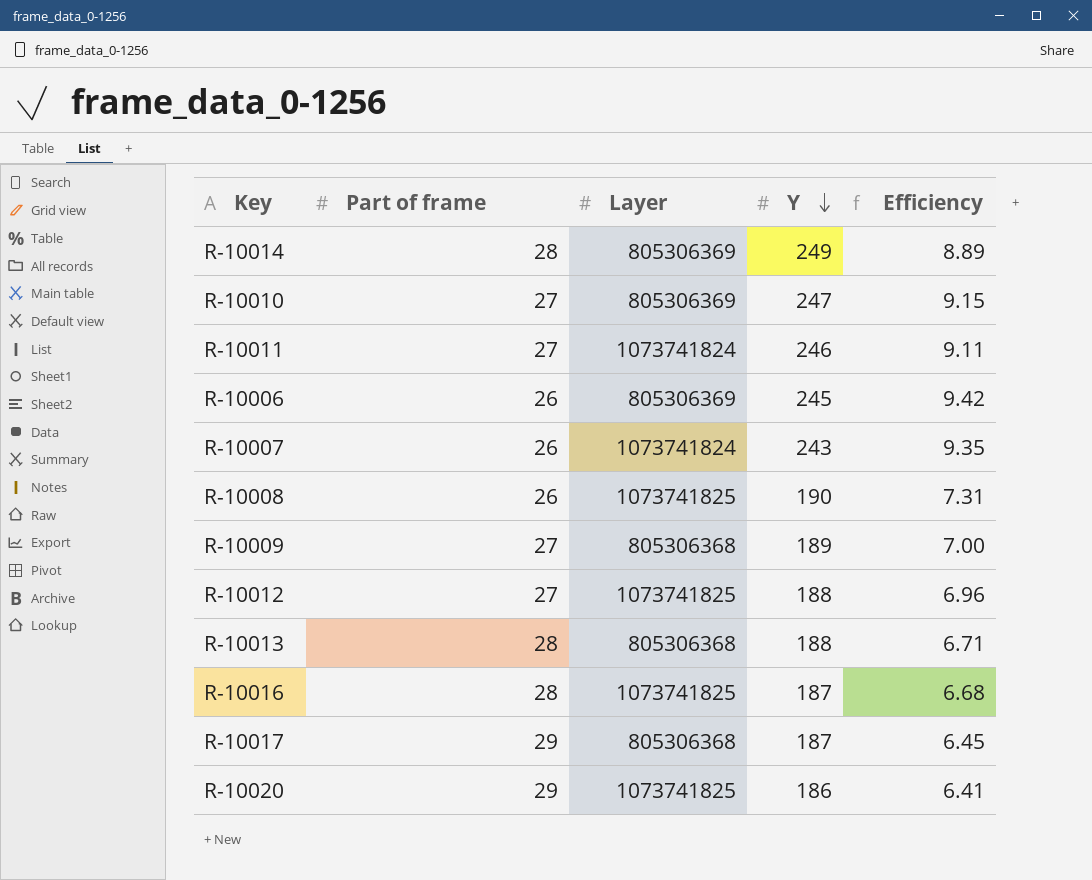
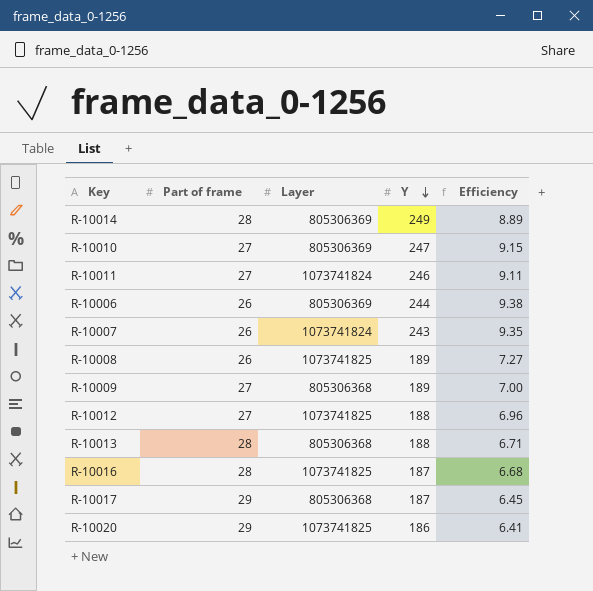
R-10006 | Y: 245 -> 244
R-10006 | Efficiency: 9.42 -> 9.38
R-10008 | Y: 190 -> 189
R-10008 | Efficiency: 7.31 -> 7.27

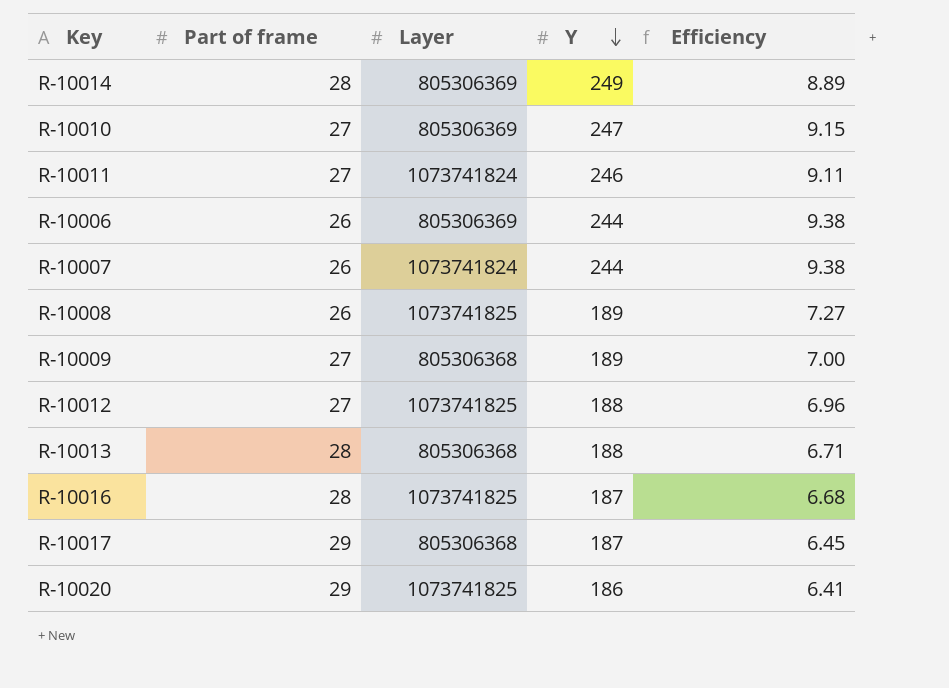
R-10007 | Y: 243 -> 244
R-10007 | Efficiency: 9.35 -> 9.38

